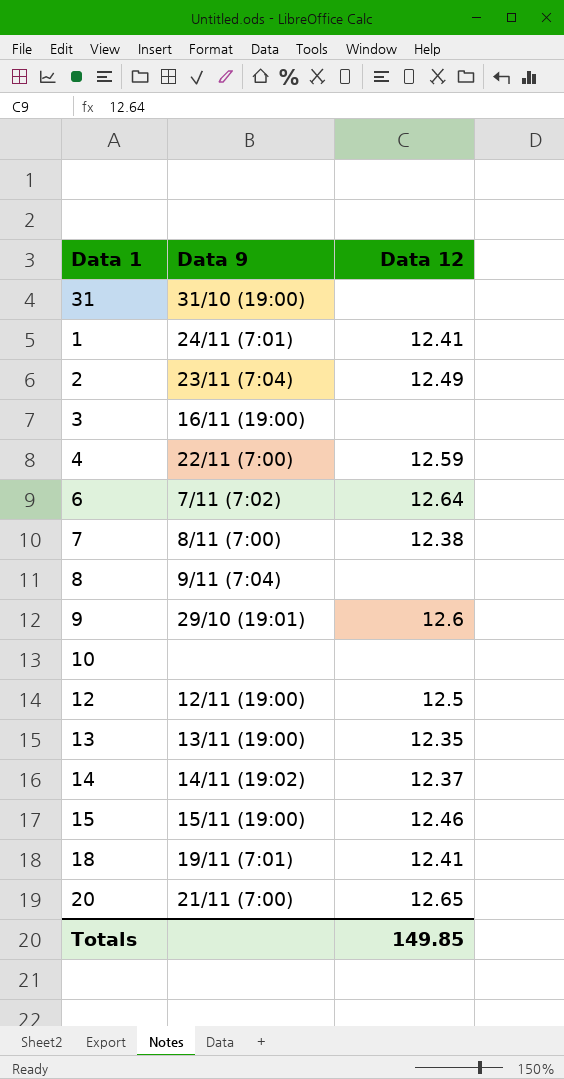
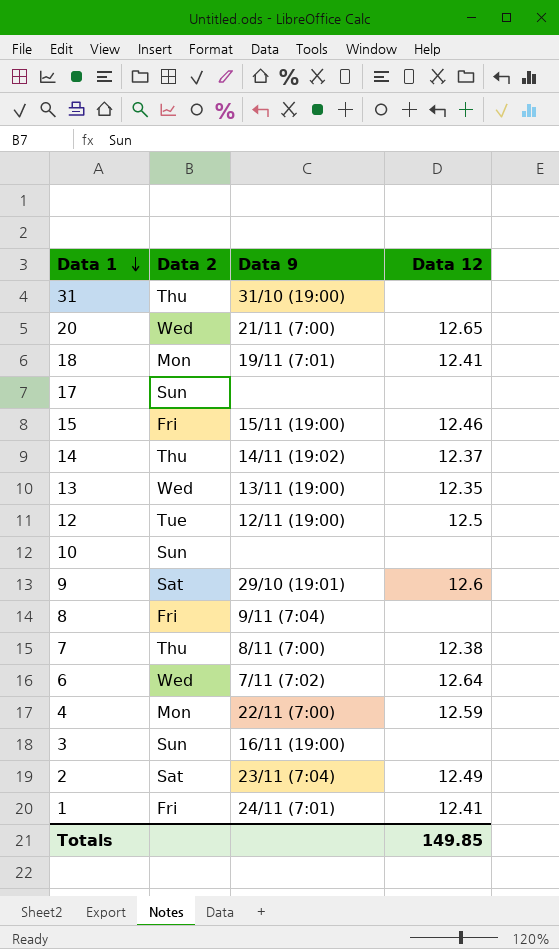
row order: none -> Data 1 descending
column Data 2 | position: none -> 2
row 17: none -> Sun | none | none

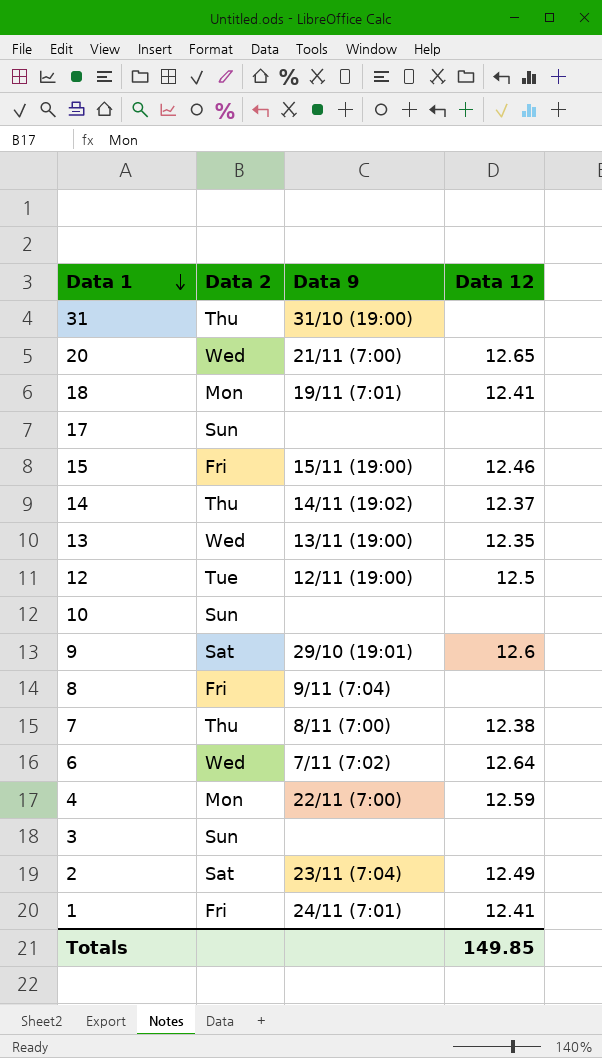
3 | Data 9: 16/11 (19:00) -> none

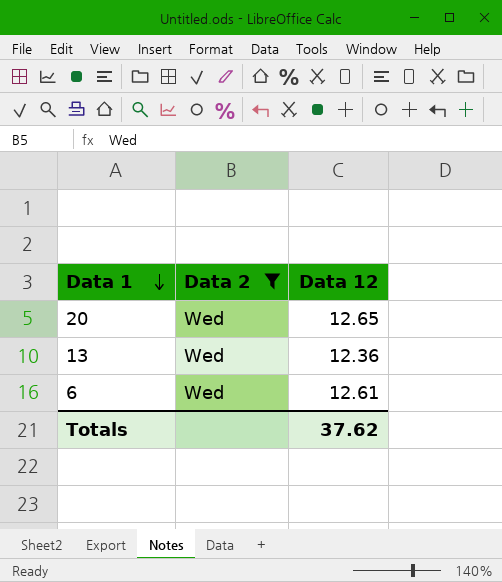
filter: none -> Data 2 = Wed
column Data 9 | position: 3 -> none
13 | Data 12: 12.35 -> 12.36
6 | Data 12: 12.64 -> 12.61
Totals | Data 12: 149.85 -> 37.62

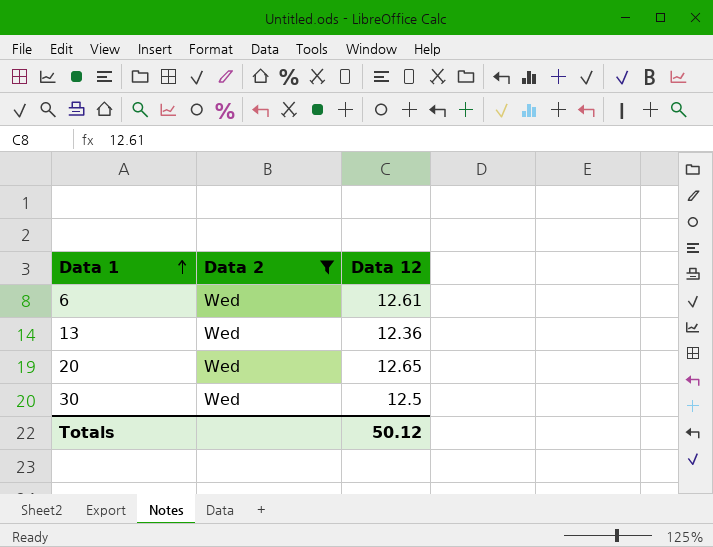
row order: Data 1 descending -> Data 1 ascending
row 30: none -> Wed | 12.5
Totals | Data 12: 37.62 -> 50.12

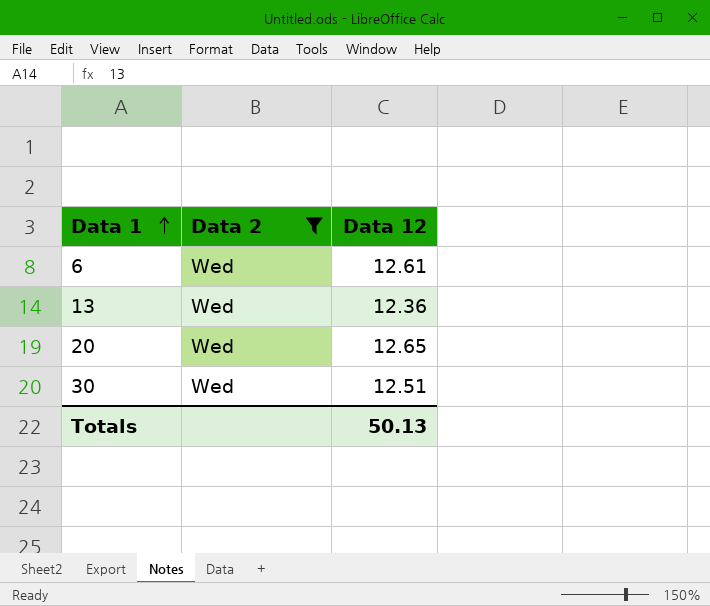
30 | Data 12: 12.5 -> 12.51
Totals | Data 12: 50.12 -> 50.13

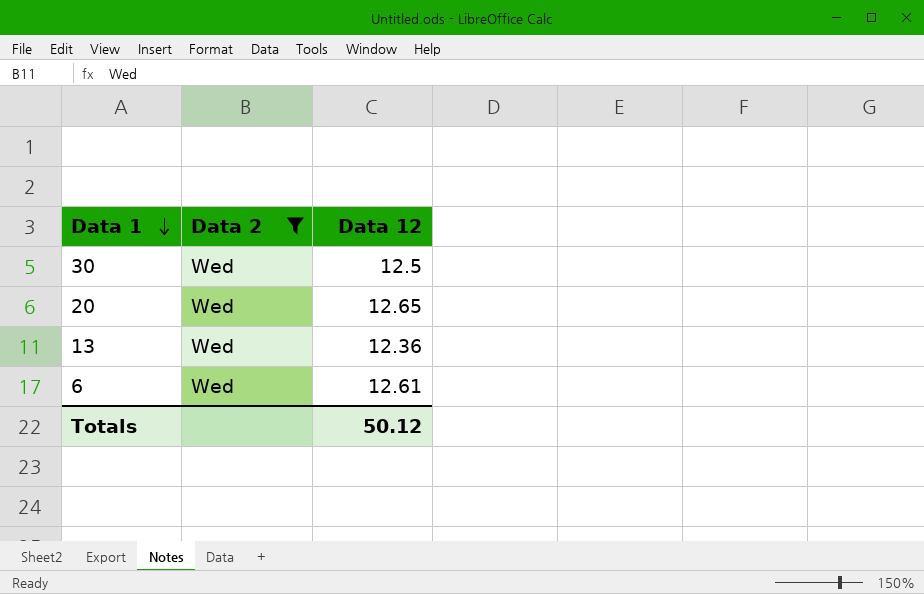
row order: Data 1 ascending -> Data 1 descending
30 | Data 12: 12.51 -> 12.5
Totals | Data 12: 50.13 -> 50.12

